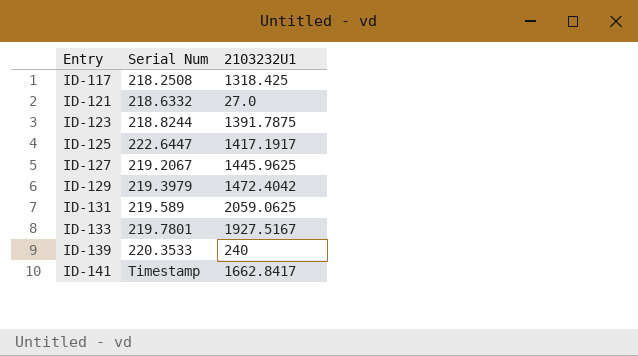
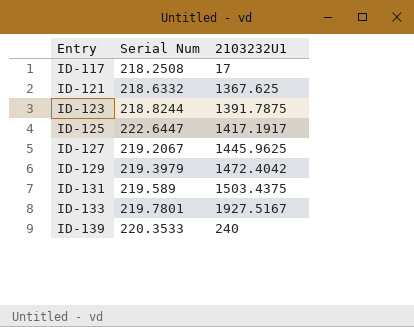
row ID-141: Timestamp | 1662.8417 -> none
ID-117 | 2103232U1: 1318.425 -> 17
ID-121 | 2103232U1: 27.0 -> 1367.625
ID-131 | 2103232U1: 2059.0625 -> 1503.4375

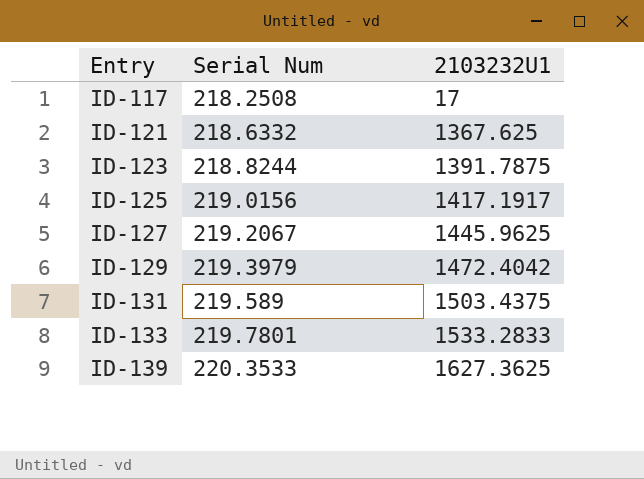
ID-125 | Serial Num: 222.6447 -> 219.0156
ID-133 | 2103232U1: 1927.5167 -> 1533.2833
ID-139 | 2103232U1: 240 -> 1627.3625

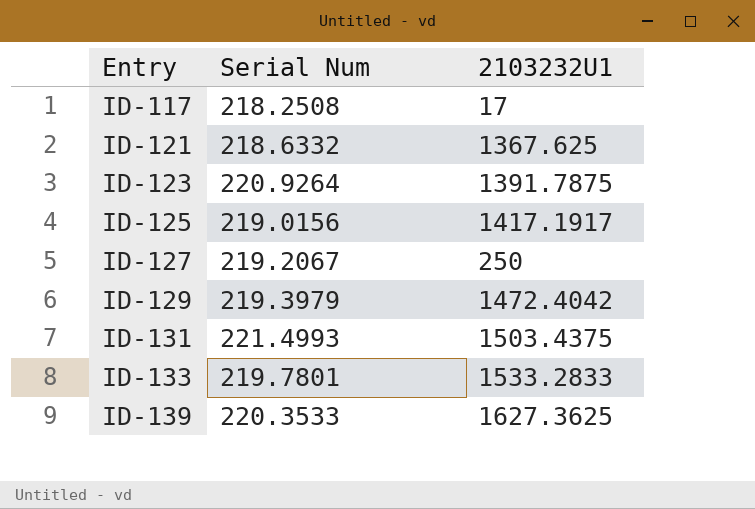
ID-123 | Serial Num: 218.8244 -> 220.9264
ID-127 | 2103232U1: 1445.9625 -> 250
ID-131 | Serial Num: 219.589 -> 221.4993

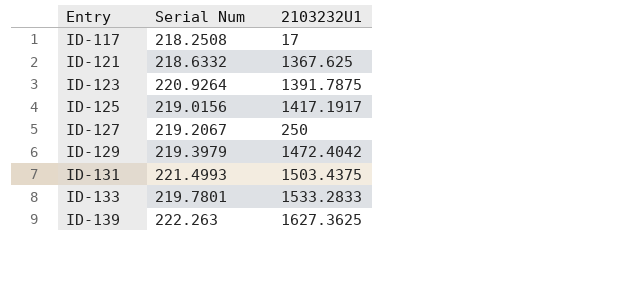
ID-139 | Serial Num: 220.3533 -> 222.263

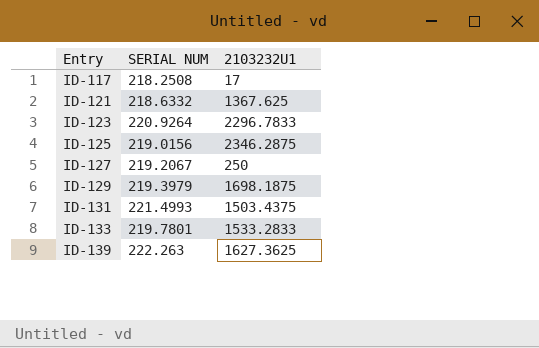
column name: Serial Num -> SERIAL NUM
ID-123 | 2103232U1: 1391.7875 -> 2296.7833
ID-125 | 2103232U1: 1417.1917 -> 2346.2875
ID-129 | 2103232U1: 1472.4042 -> 1698.1875

